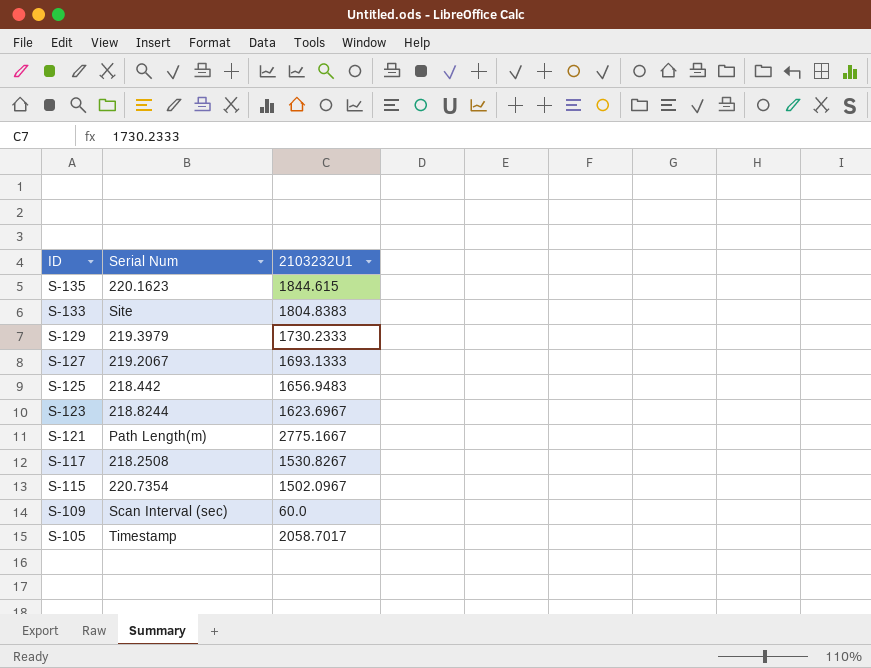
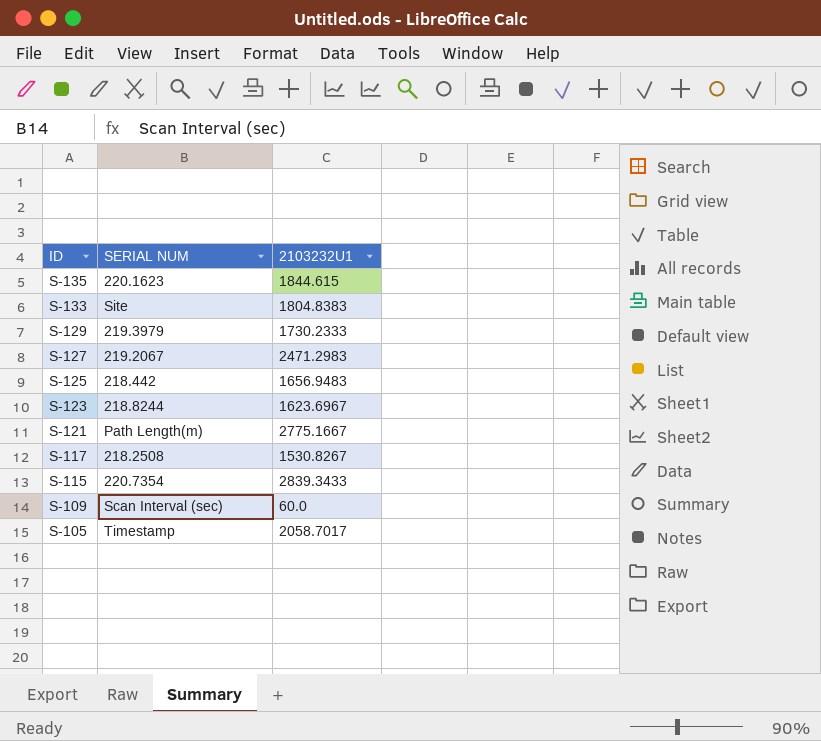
column name: Serial Num -> SERIAL NUM
S-127 | 2103232U1: 1693.1333 -> 2471.2983
S-115 | 2103232U1: 1502.0967 -> 2839.3433

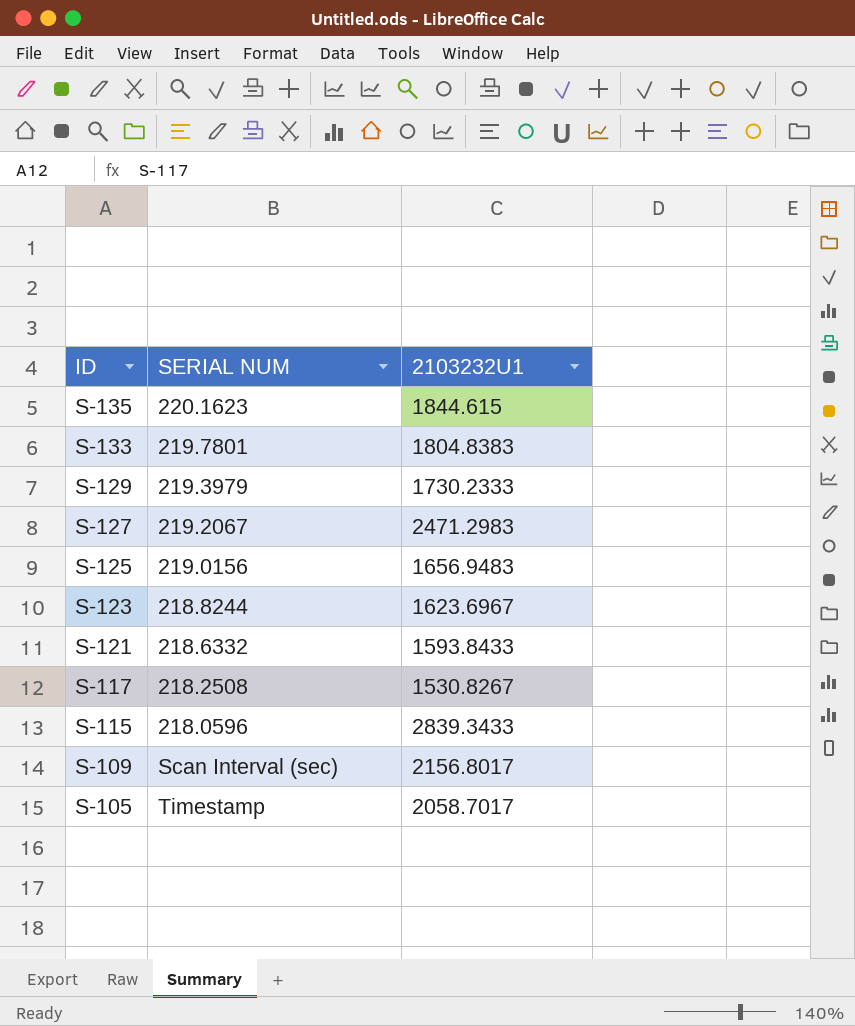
S-133 | SERIAL NUM: Site -> 219.7801
S-125 | SERIAL NUM: 218.442 -> 219.0156
S-121 | SERIAL NUM: Path Length(m) -> 218.6332
S-121 | 2103232U1: 2775.1667 -> 1593.8433
S-115 | SERIAL NUM: 220.7354 -> 218.0596
S-109 | 2103232U1: 60.0 -> 2156.8017

